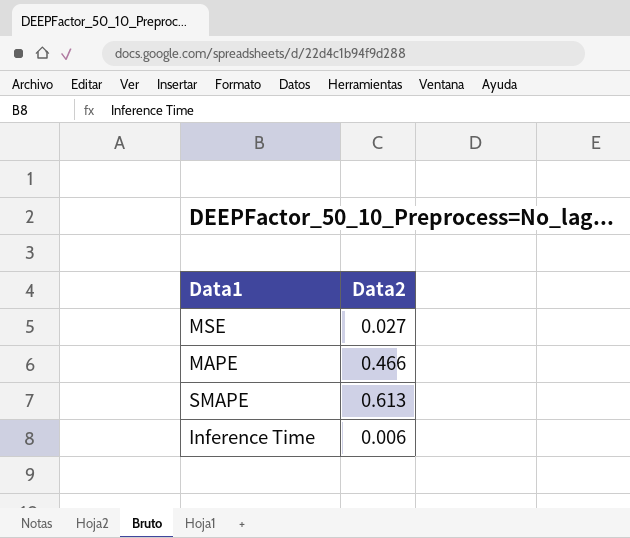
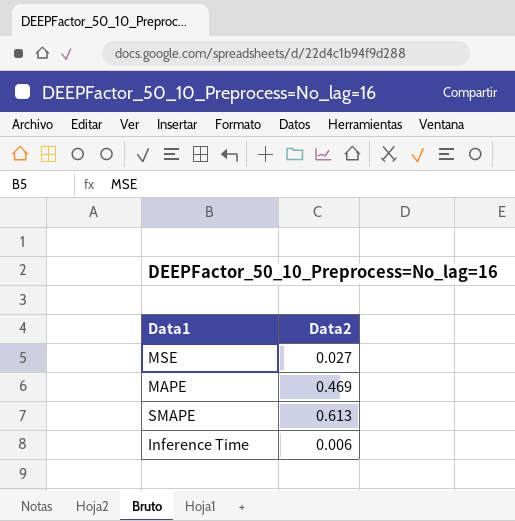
MAPE | Data2: 0.466 -> 0.469

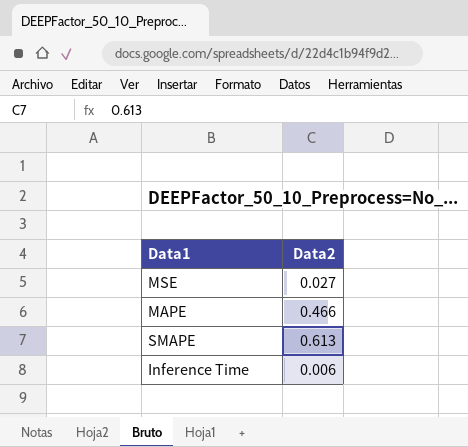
MAPE | Data2: 0.469 -> 0.466

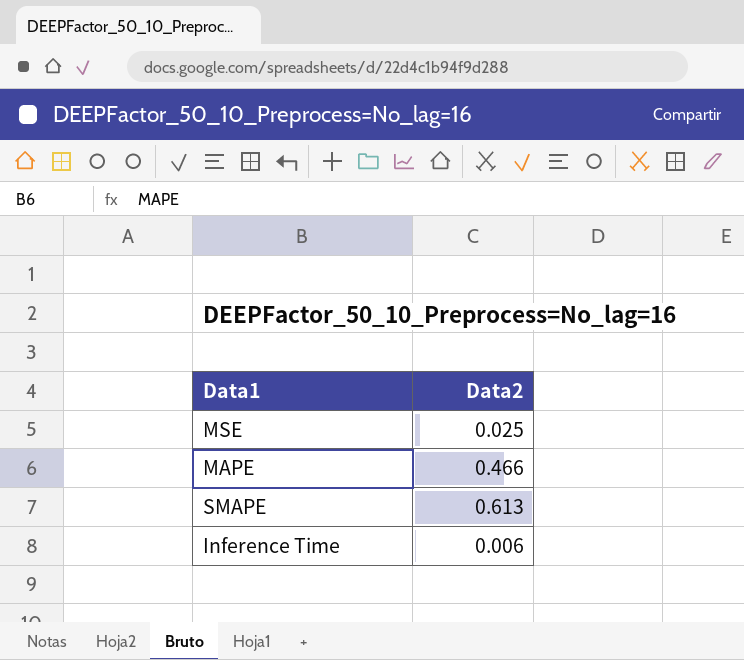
MSE | Data2: 0.027 -> 0.025

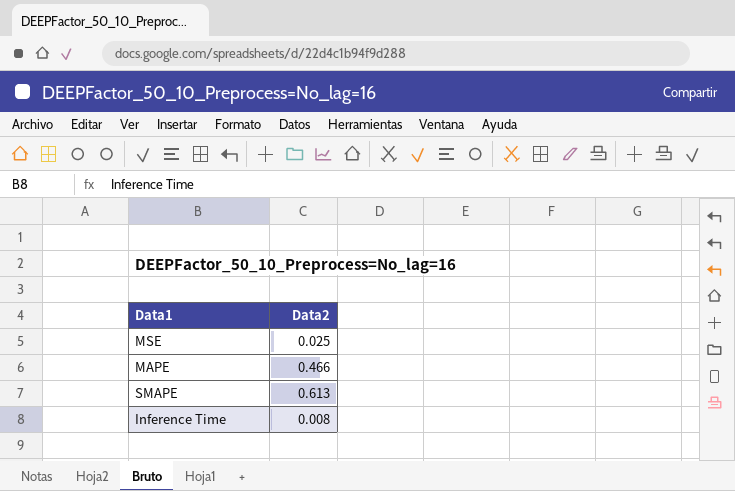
Inference Time | Data2: 0.006 -> 0.008

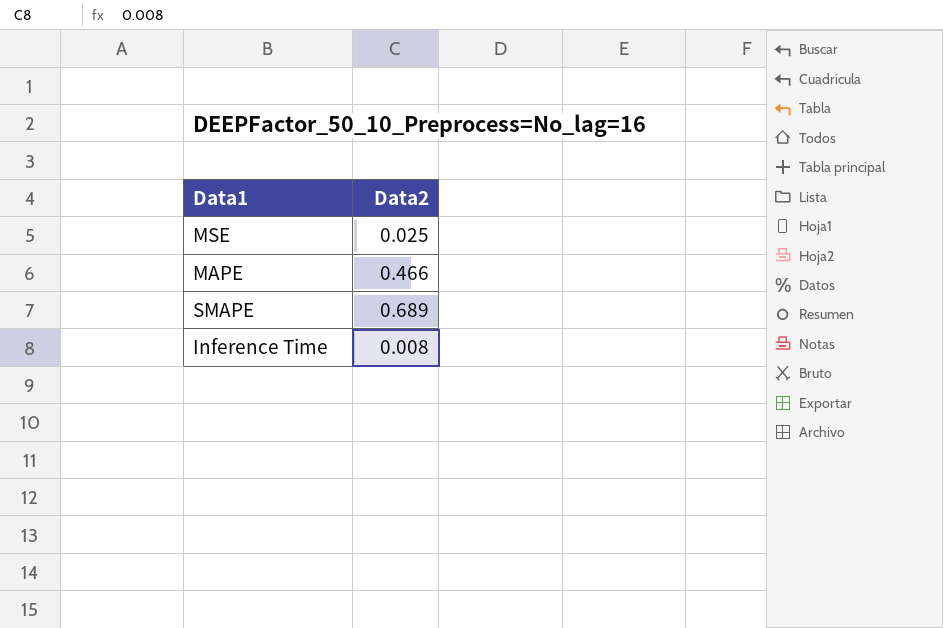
SMAPE | Data2: 0.613 -> 0.689

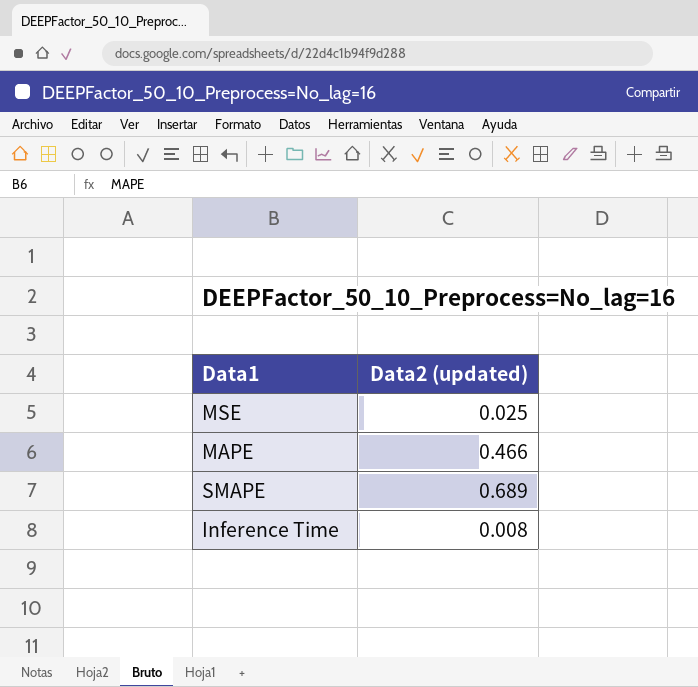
column name: Data2 -> Data2 (updated)

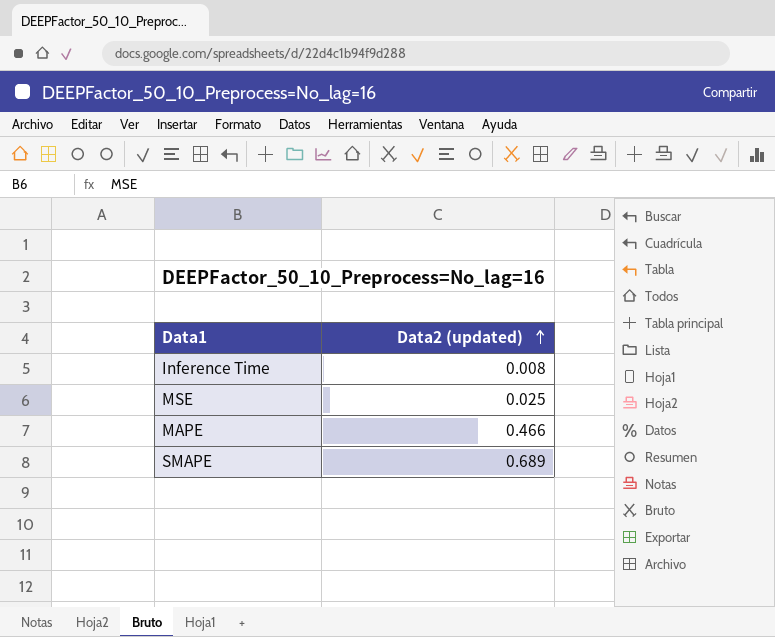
row order: none -> Data2 (updated) ascending

